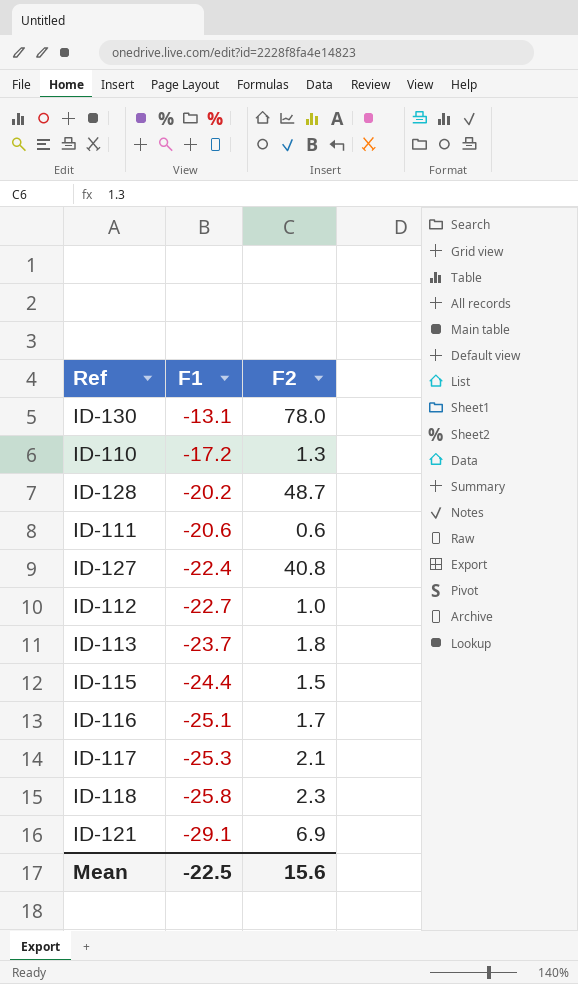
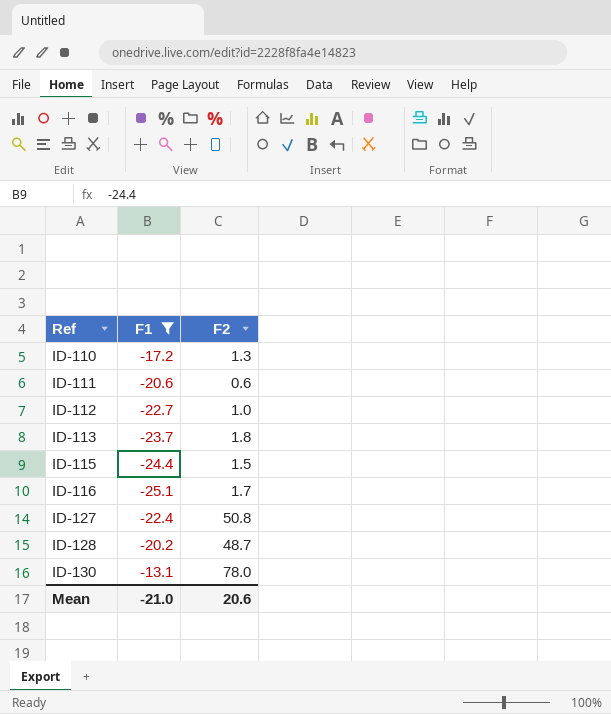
filter: none -> F1 >= -25.1
row order: F1 descending -> Ref ascending
ID-127 | F2: 40.8 -> 50.8
Mean | F1: -22.5 -> -21.0
Mean | F2: 15.6 -> 20.6

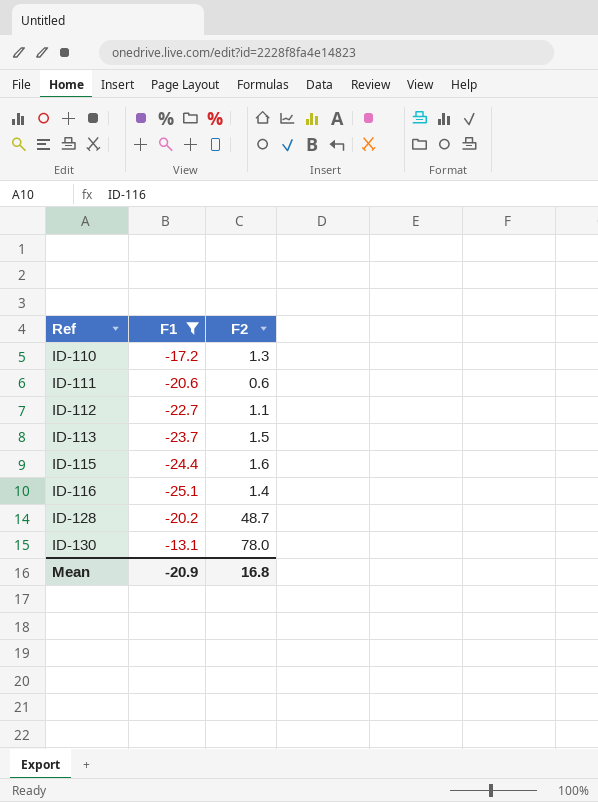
row ID-127: -22.4 | 50.8 -> none
ID-112 | F2: 1.0 -> 1.1
ID-113 | F2: 1.8 -> 1.5
ID-115 | F2: 1.5 -> 1.6
ID-116 | F2: 1.7 -> 1.4
Mean | F1: -21.0 -> -20.9
Mean | F2: 20.6 -> 16.8

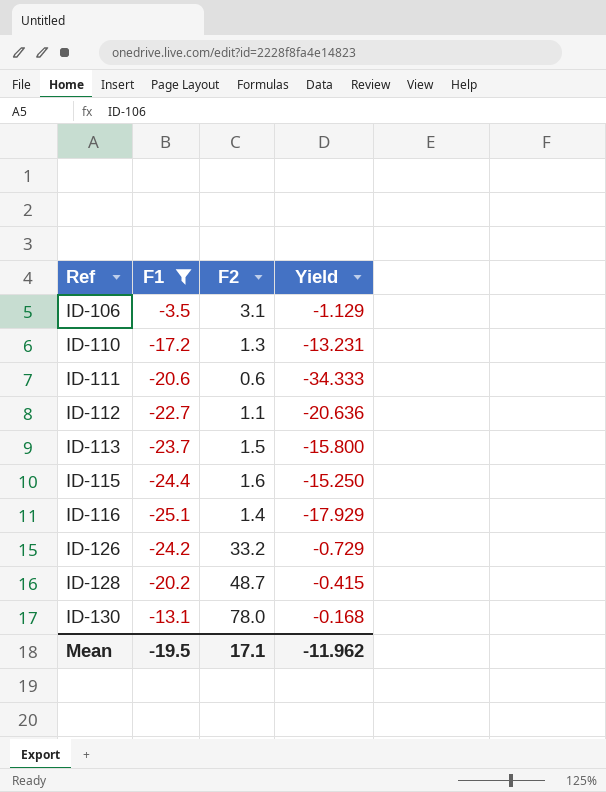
column Yield | formula: none -> [F1] / [F2]
row ID-106: none -> -3.5 | 3.1 | -1.129
row ID-126: none -> -24.2 | 33.2 | -0.729
Mean | F1: -20.9 -> -19.5
Mean | F2: 16.8 -> 17.1

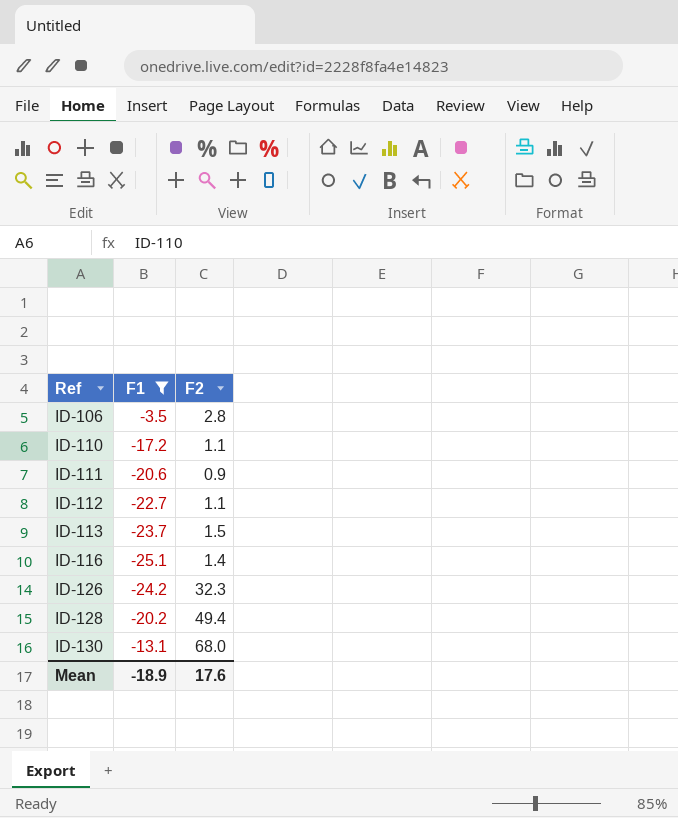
column Yield | formula: [F1] / [F2] -> none
row ID-115: -24.4 | 1.6 | -15.250 -> none
ID-106 | F2: 3.1 -> 2.8
ID-110 | F2: 1.3 -> 1.1
ID-111 | F2: 0.6 -> 0.9
ID-126 | F2: 33.2 -> 32.3
ID-128 | F2: 48.7 -> 49.4
ID-130 | F2: 78.0 -> 68.0
Mean | F1: -19.5 -> -18.9
Mean | F2: 17.1 -> 17.6

